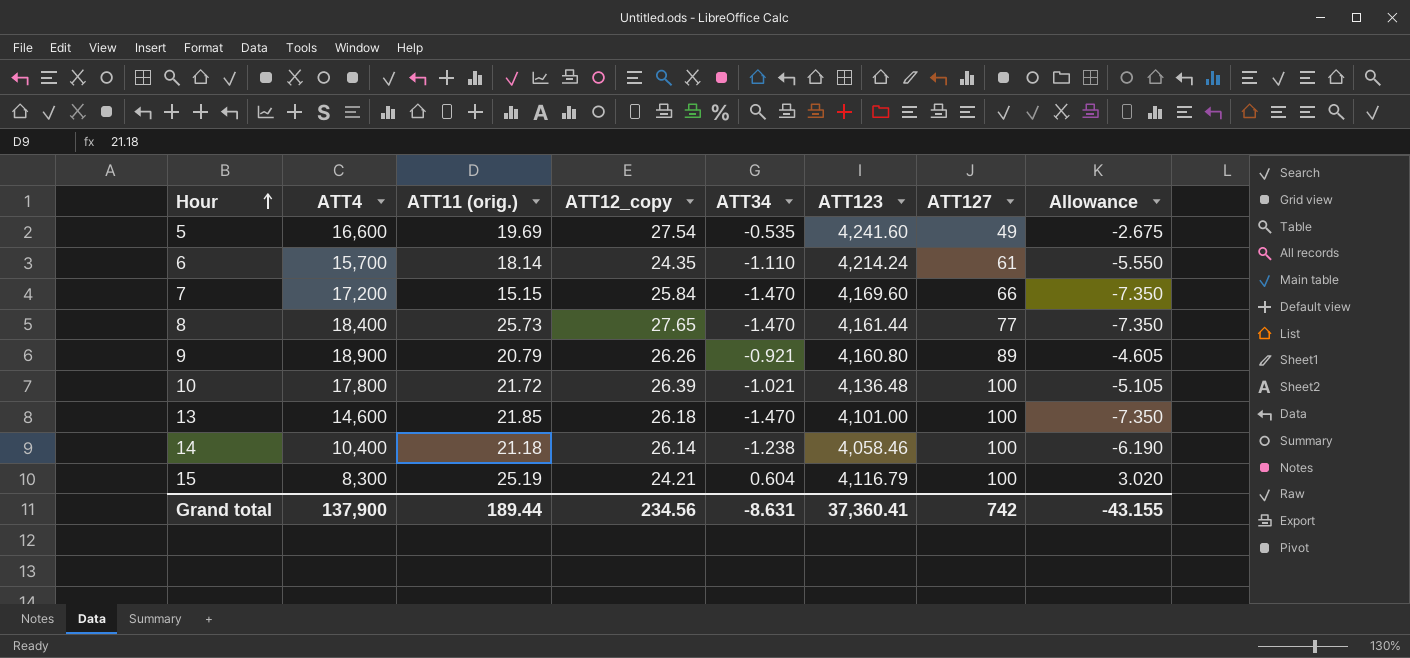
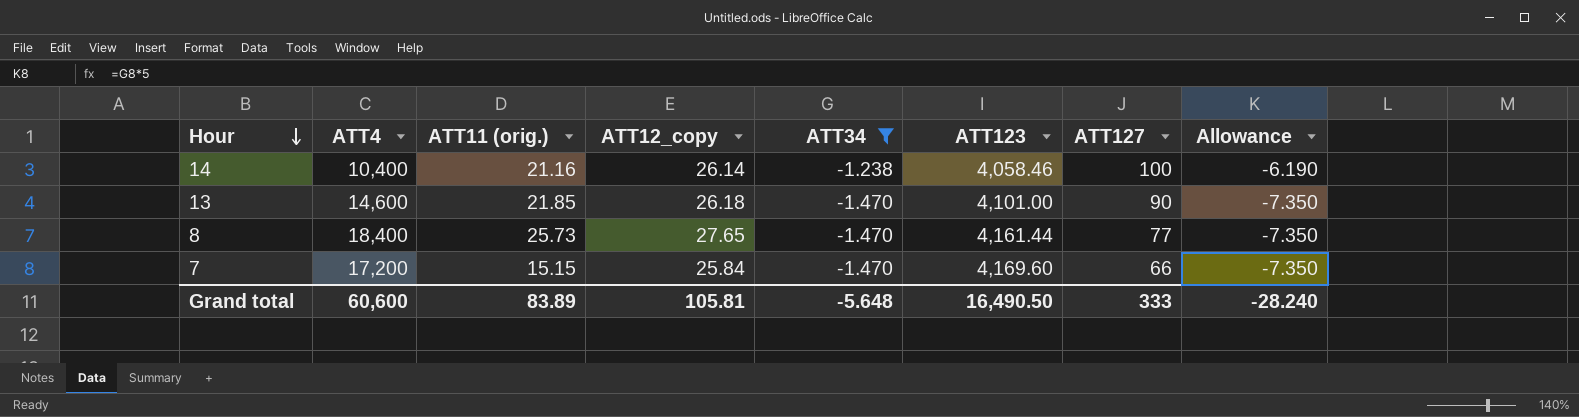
filter: none -> ATT34 <= -1.238
row order: Hour ascending -> Hour descending
14 | ATT11 (orig.): 21.18 -> 21.16
13 | ATT127: 100 -> 90
Grand total | ATT4: 137,900 -> 60,600
Grand total | ATT11 (orig.): 189.44 -> 83.89
Grand total | ATT12_copy: 234.56 -> 105.81
Grand total | ATT34: -8.631 -> -5.648
Grand total | ATT123: 37,360.41 -> 16,490.50
Grand total | ATT127: 742 -> 333
Grand total | Allowance: -43.155 -> -28.240

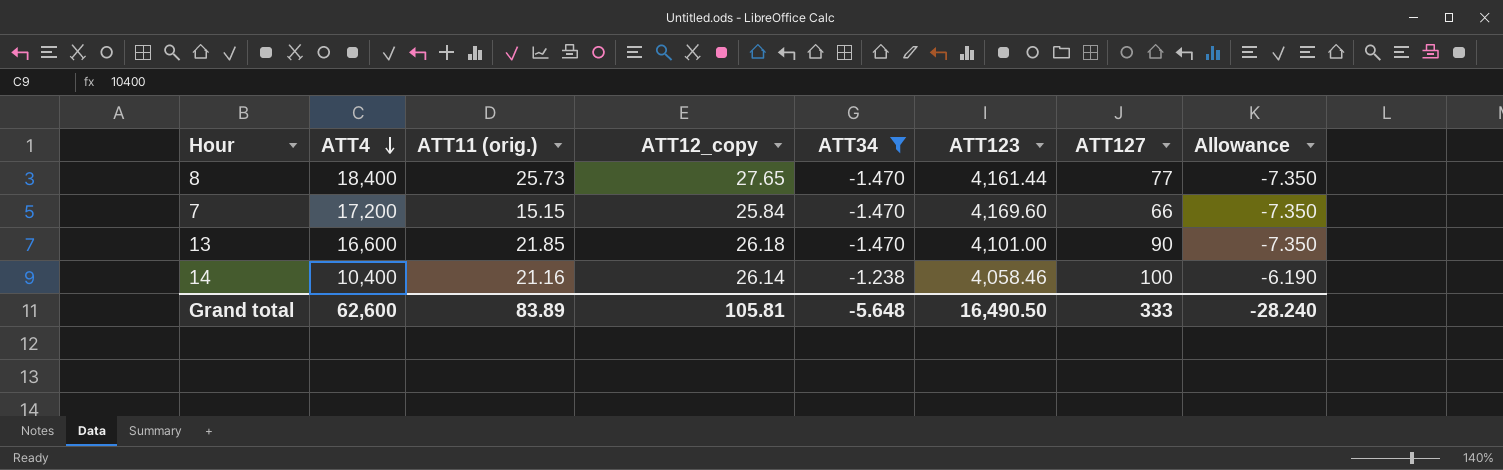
row order: Hour descending -> ATT4 descending
13 | ATT4: 14,600 -> 16,600
Grand total | ATT4: 60,600 -> 62,600

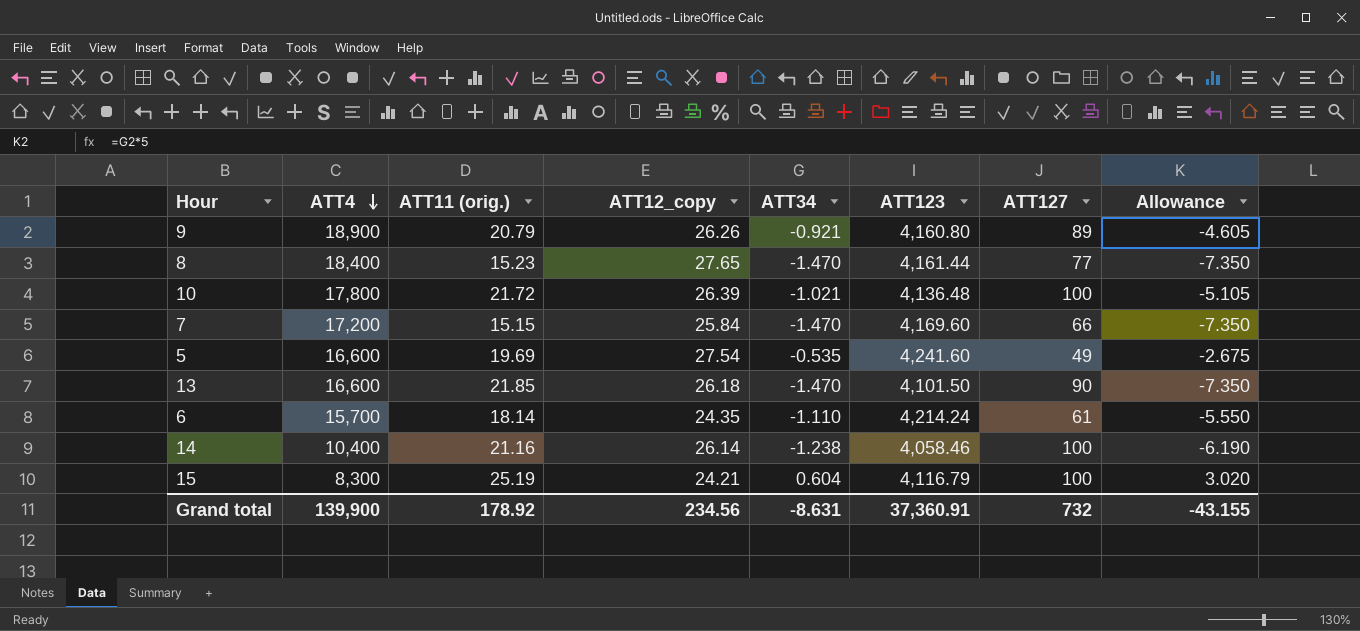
filter: ATT34 <= -1.238 -> none
8 | ATT11 (orig.): 25.73 -> 15.23
13 | ATT123: 4,101.00 -> 4,101.50
Grand total | ATT4: 62,600 -> 139,900
Grand total | ATT11 (orig.): 83.89 -> 178.92
Grand total | ATT12_copy: 105.81 -> 234.56
Grand total | ATT34: -5.648 -> -8.631
Grand total | ATT123: 16,490.50 -> 37,360.91
Grand total | ATT127: 333 -> 732
Grand total | Allowance: -28.240 -> -43.155

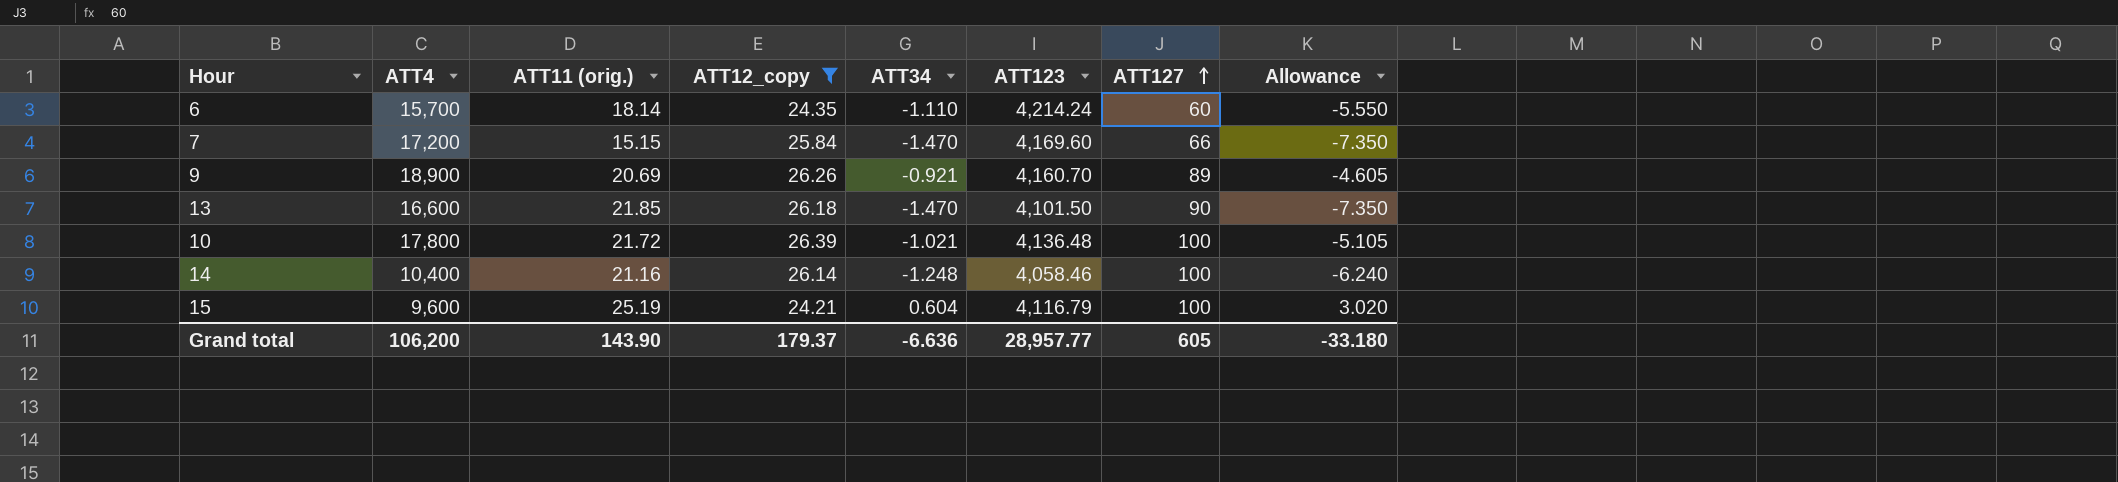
filter: none -> ATT12_copy <= 26.39
row order: ATT4 descending -> ATT127 ascending
6 | ATT127: 61 -> 60
9 | ATT11 (orig.): 20.79 -> 20.69
9 | ATT123: 4,160.80 -> 4,160.70
14 | ATT34: -1.238 -> -1.248
14 | Allowance: -6.190 -> -6.240
15 | ATT4: 8,300 -> 9,600
Grand total | ATT4: 139,900 -> 106,200
Grand total | ATT11 (orig.): 178.92 -> 143.90
Grand total | ATT12_copy: 234.56 -> 179.37
Grand total | ATT34: -8.631 -> -6.636
Grand total | ATT123: 37,360.91 -> 28,957.77
Grand total | ATT127: 732 -> 605
Grand total | Allowance: -43.155 -> -33.180

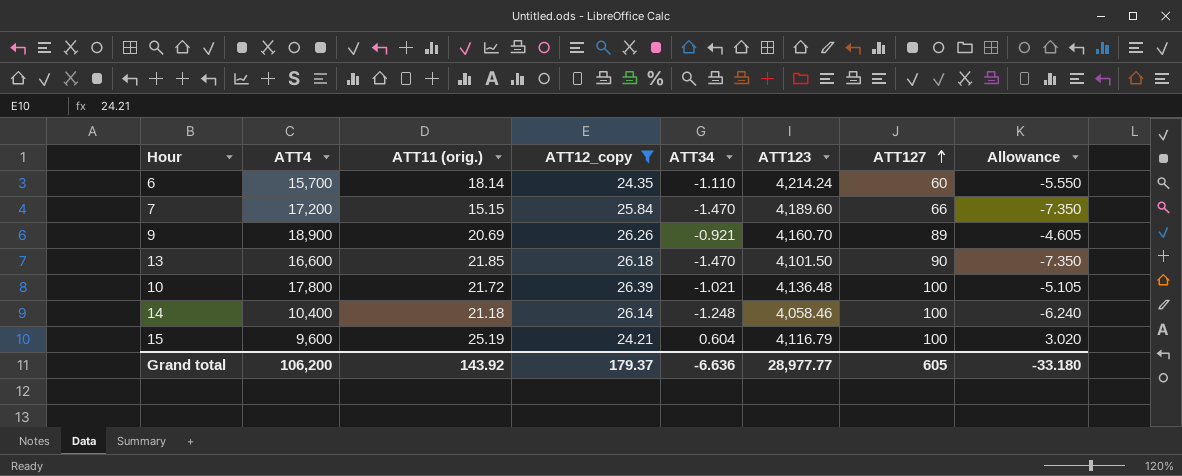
7 | ATT123: 4,169.60 -> 4,189.60
14 | ATT11 (orig.): 21.16 -> 21.18
Grand total | ATT11 (orig.): 143.90 -> 143.92
Grand total | ATT123: 28,957.77 -> 28,977.77

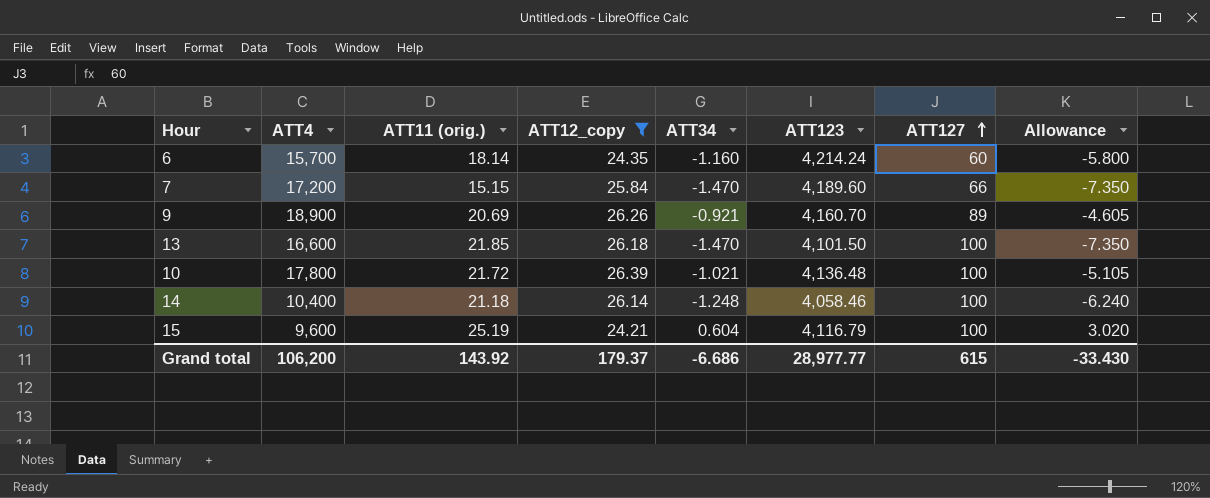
6 | ATT34: -1.110 -> -1.160
6 | Allowance: -5.550 -> -5.800
13 | ATT127: 90 -> 100
Grand total | ATT34: -6.636 -> -6.686
Grand total | ATT127: 605 -> 615
Grand total | Allowance: -33.180 -> -33.430

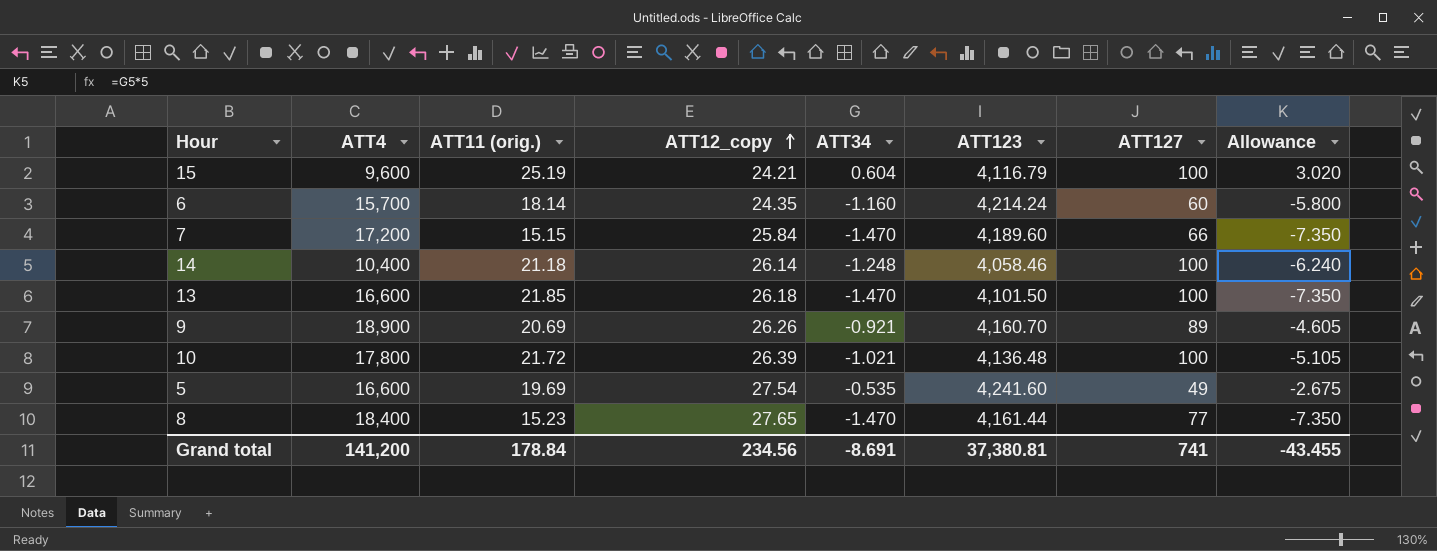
filter: ATT12_copy <= 26.39 -> none
row order: ATT127 ascending -> ATT12_copy ascending
Grand total | ATT4: 106,200 -> 141,200
Grand total | ATT11 (orig.): 143.92 -> 178.84
Grand total | ATT12_copy: 179.37 -> 234.56
Grand total | ATT34: -6.686 -> -8.691
Grand total | ATT123: 28,977.77 -> 37,380.81
Grand total | ATT127: 615 -> 741
Grand total | Allowance: -33.430 -> -43.455

